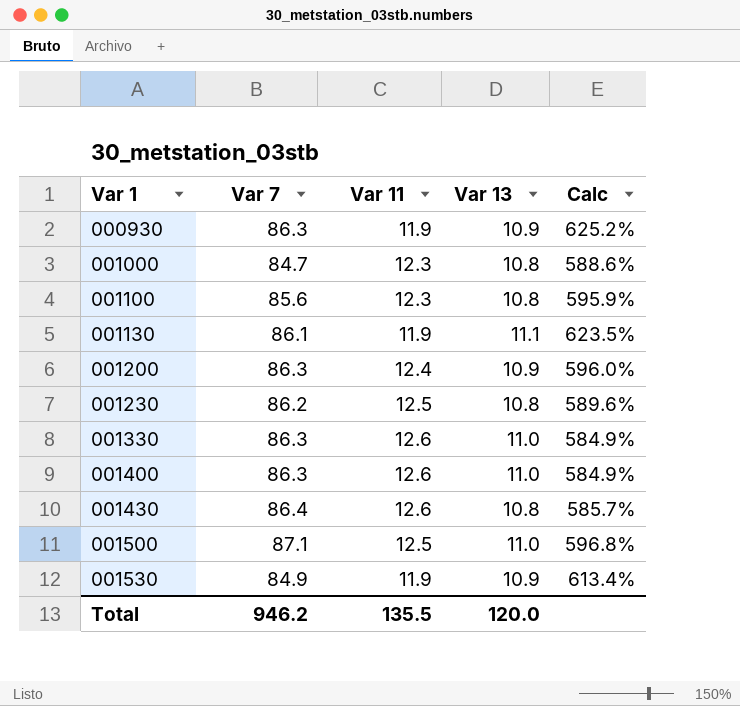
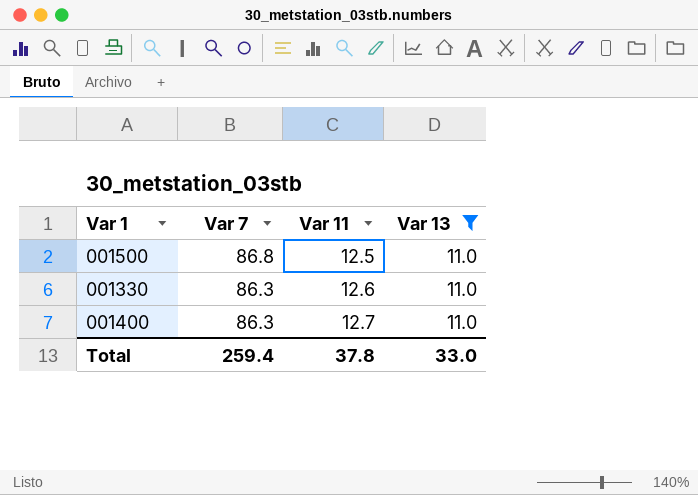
filter: none -> Var 13 = 11.0
row order: Var 1 ascending -> Var 7 descending
column Calc | formula: ([Var 7] - [Var 11]) / [Var 11] -> none
001500 | Var 7: 87.1 -> 86.8
001400 | Var 11: 12.6 -> 12.7
Total | Var 7: 946.2 -> 259.4
Total | Var 11: 135.5 -> 37.8
Total | Var 13: 120.0 -> 33.0

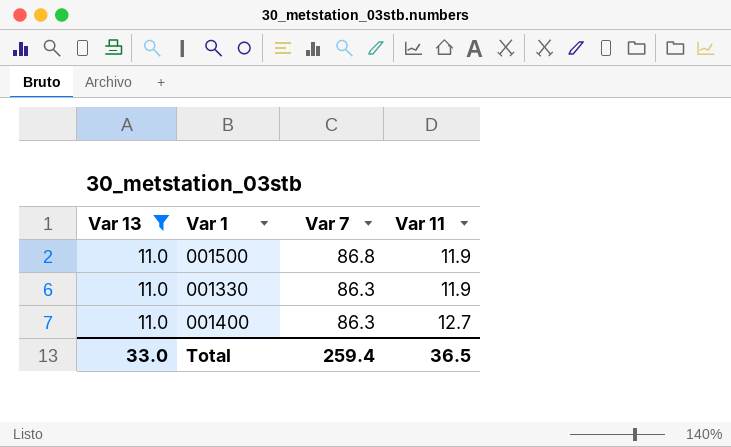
column Var 13 | position: 4 -> 1
001500 | Var 11: 12.5 -> 11.9
001330 | Var 11: 12.6 -> 11.9
Total | Var 11: 37.8 -> 36.5

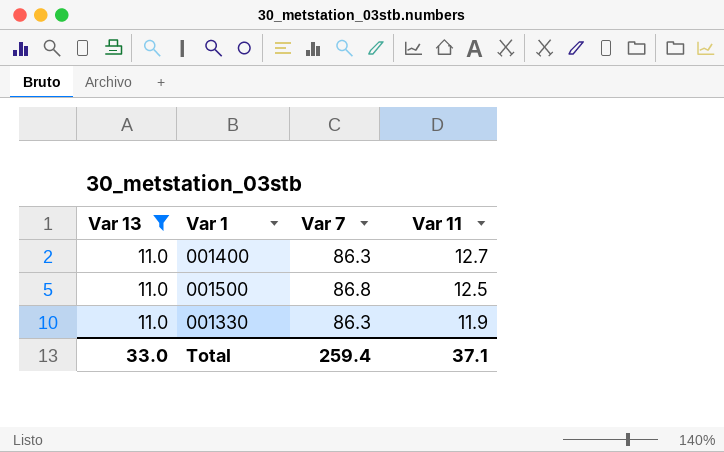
row order: Var 7 descending -> Var 11 descending
001500 | Var 11: 11.9 -> 12.5
Total | Var 11: 36.5 -> 37.1

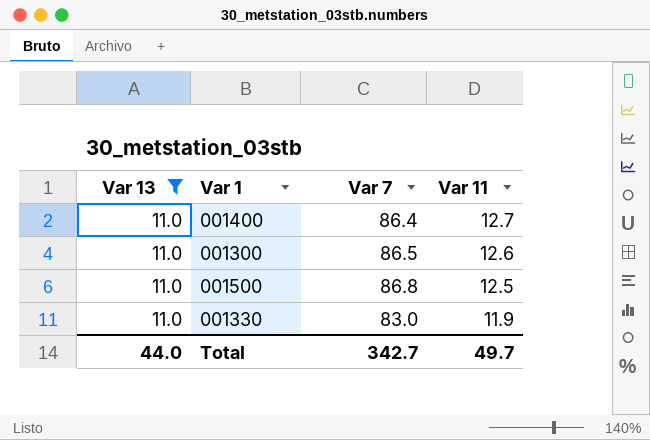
001400 | Var 7: 86.3 -> 86.4
row 001300: none -> 11.0 | 86.5 | 12.6
001330 | Var 7: 86.3 -> 83.0
Total | Var 13: 33.0 -> 44.0
Total | Var 7: 259.4 -> 342.7
Total | Var 11: 37.1 -> 49.7

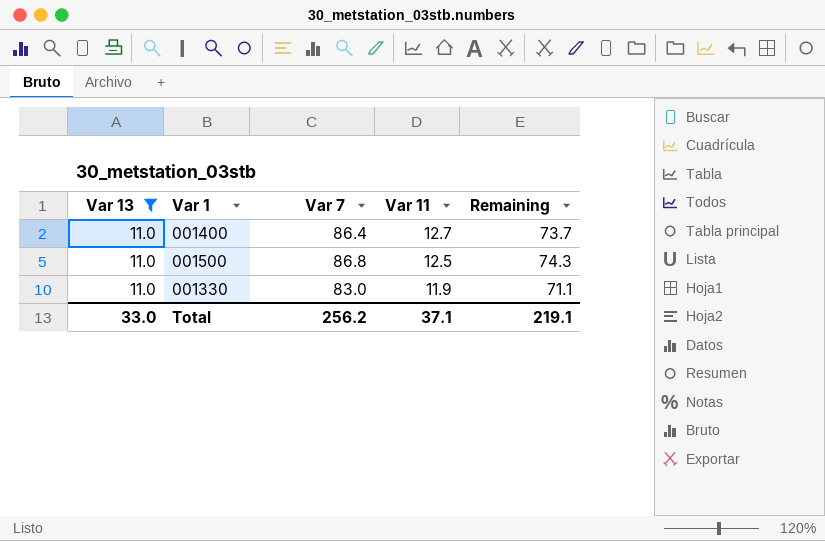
column Remaining | formula: none -> [Var 7] - [Var 11]
row 001300: 11.0 | 86.5 | 12.6 -> none
Total | Var 13: 44.0 -> 33.0
Total | Var 7: 342.7 -> 256.2
Total | Var 11: 49.7 -> 37.1

